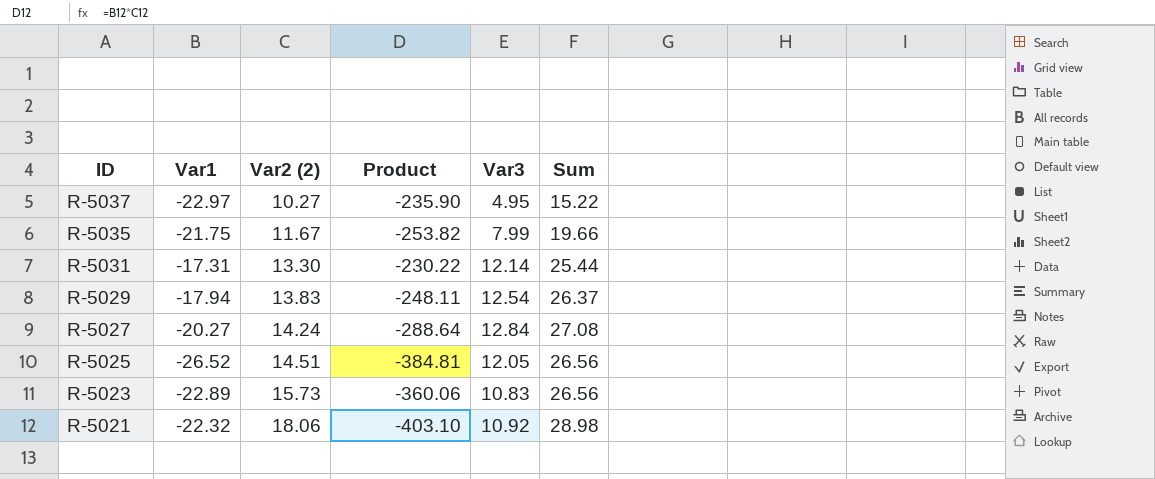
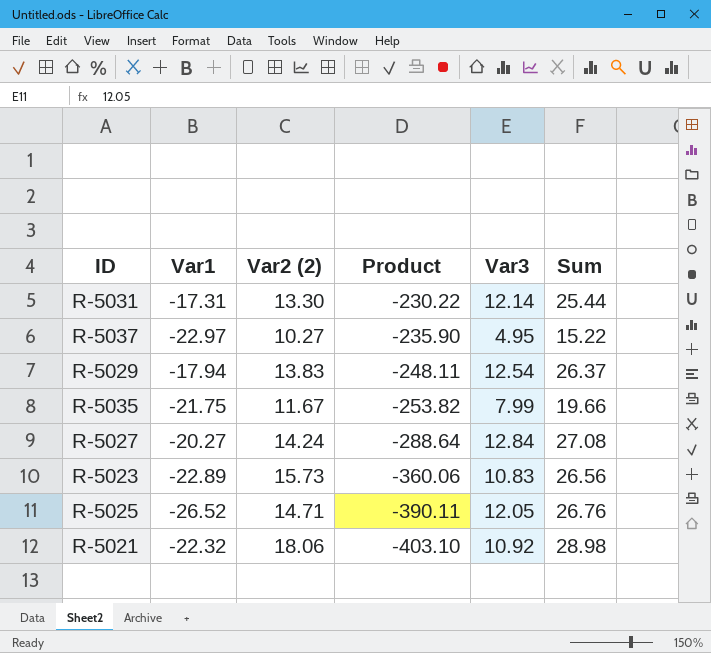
row order: ID descending -> Product descending
R-5025 | Var2 (2): 14.51 -> 14.71
R-5025 | Product: -384.81 -> -390.11
R-5025 | Sum: 26.56 -> 26.76

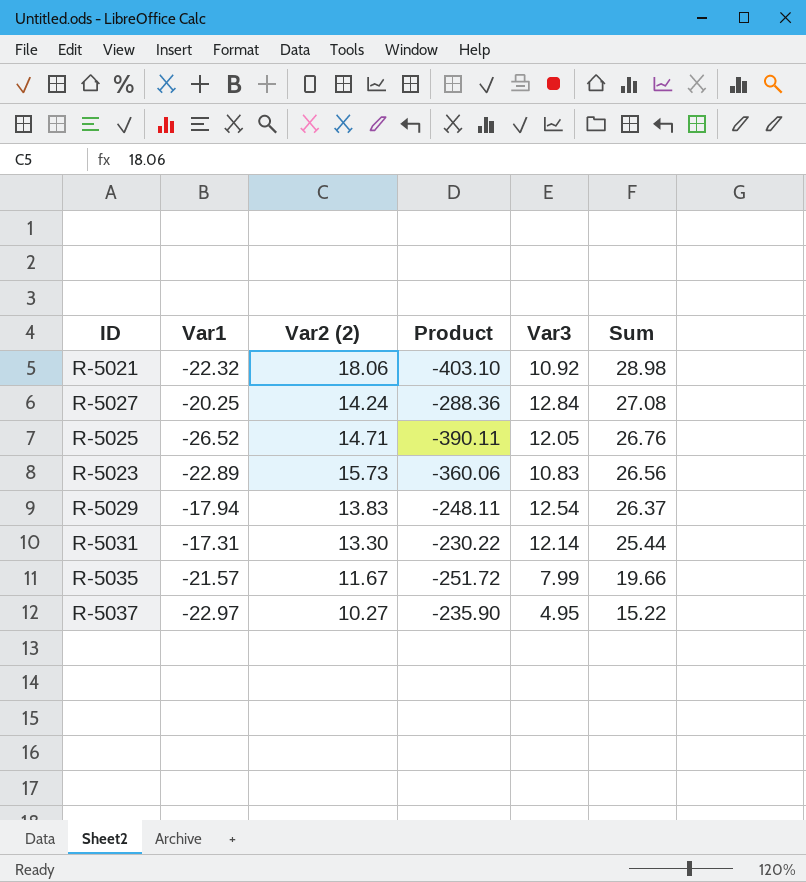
row order: Product descending -> Sum descending
R-5027 | Var1: -20.27 -> -20.25
R-5027 | Product: -288.64 -> -288.36
R-5035 | Var1: -21.75 -> -21.57
R-5035 | Product: -253.82 -> -251.72

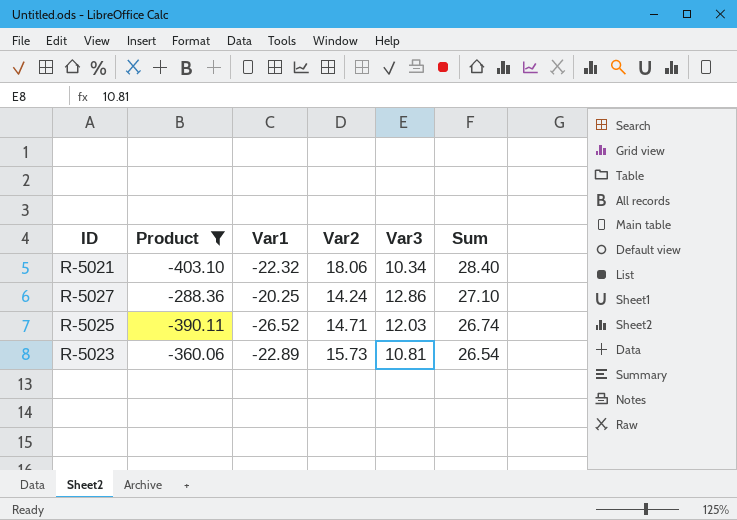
filter: none -> Product <= -288.36
column Product | position: 4 -> 2
column name: Var2 (2) -> Var2
R-5021 | Var3: 10.92 -> 10.34
R-5021 | Sum: 28.98 -> 28.40
R-5027 | Var3: 12.84 -> 12.86
R-5027 | Sum: 27.08 -> 27.10
R-5025 | Var3: 12.05 -> 12.03
R-5025 | Sum: 26.76 -> 26.74
R-5023 | Var3: 10.83 -> 10.81
R-5023 | Sum: 26.56 -> 26.54

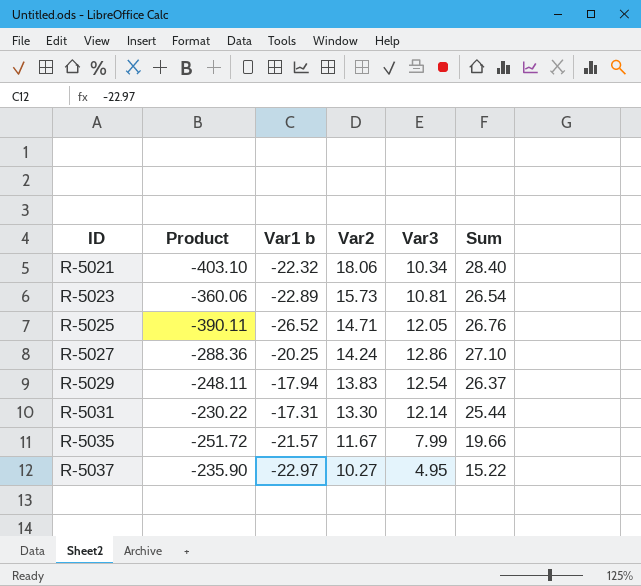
filter: Product <= -288.36 -> none
row order: Sum descending -> ID ascending
column name: Var1 -> Var1 b
R-5025 | Var3: 12.03 -> 12.05
R-5025 | Sum: 26.74 -> 26.76

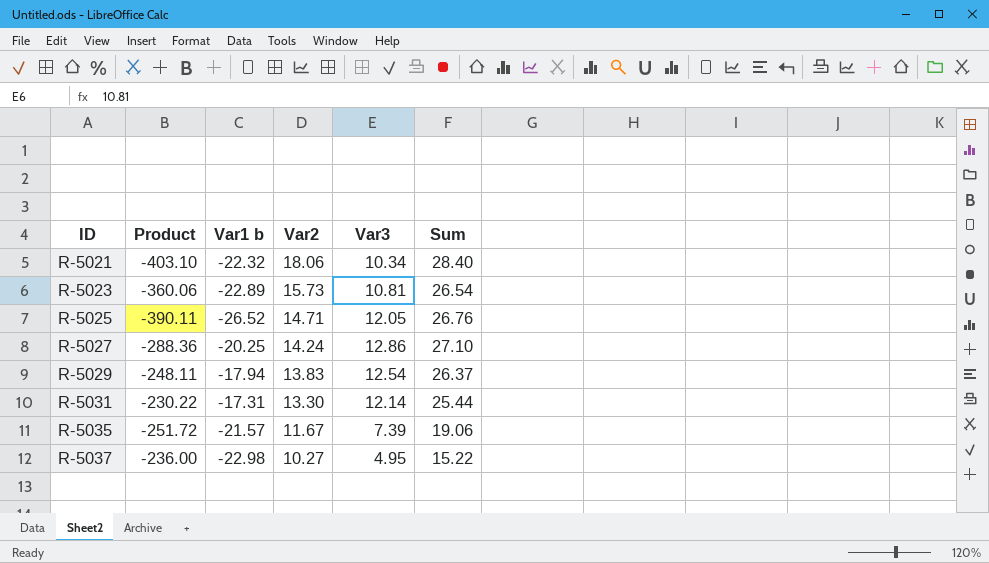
R-5035 | Var3: 7.99 -> 7.39
R-5035 | Sum: 19.66 -> 19.06
R-5037 | Product: -235.90 -> -236.00
R-5037 | Var1 b: -22.97 -> -22.98

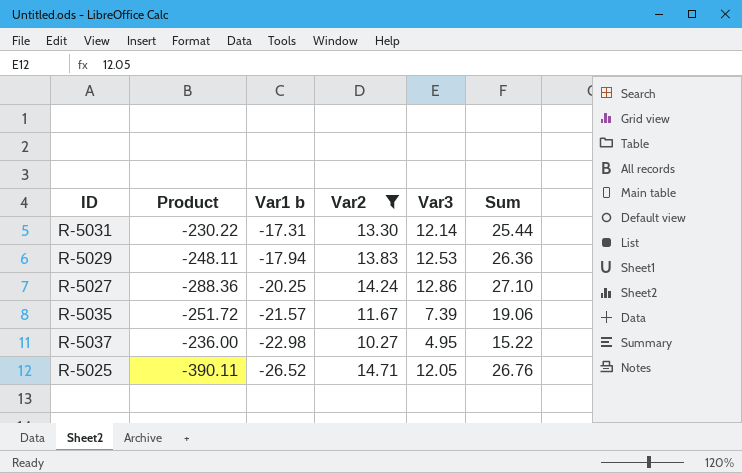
filter: none -> Var2 <= 14.71
row order: ID ascending -> Var1 b descending
R-5029 | Var3: 12.54 -> 12.53
R-5029 | Sum: 26.37 -> 26.36

